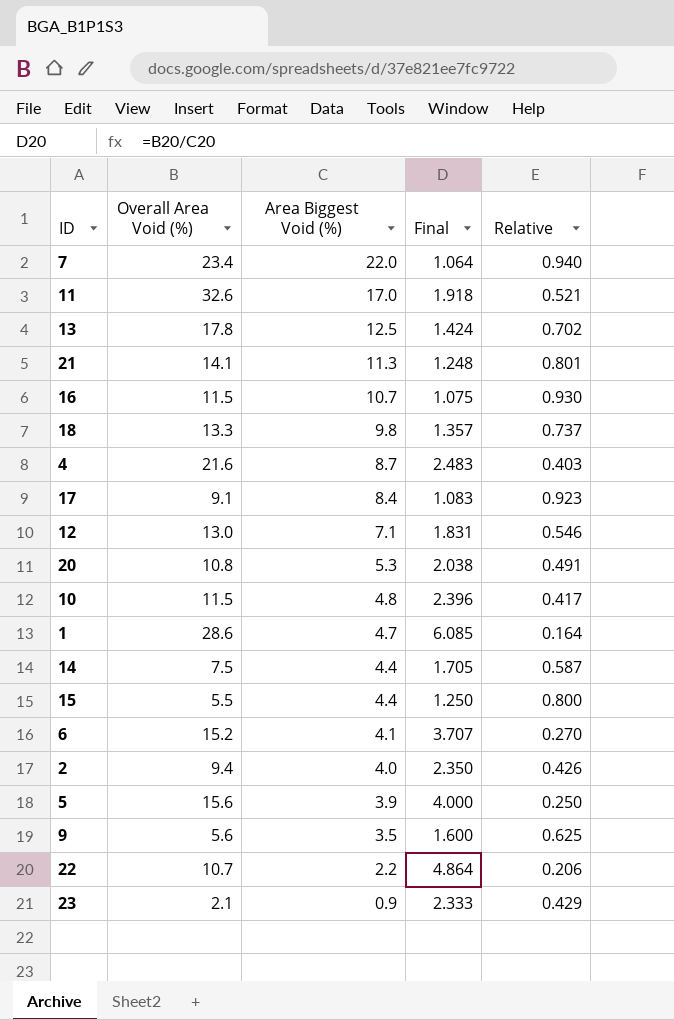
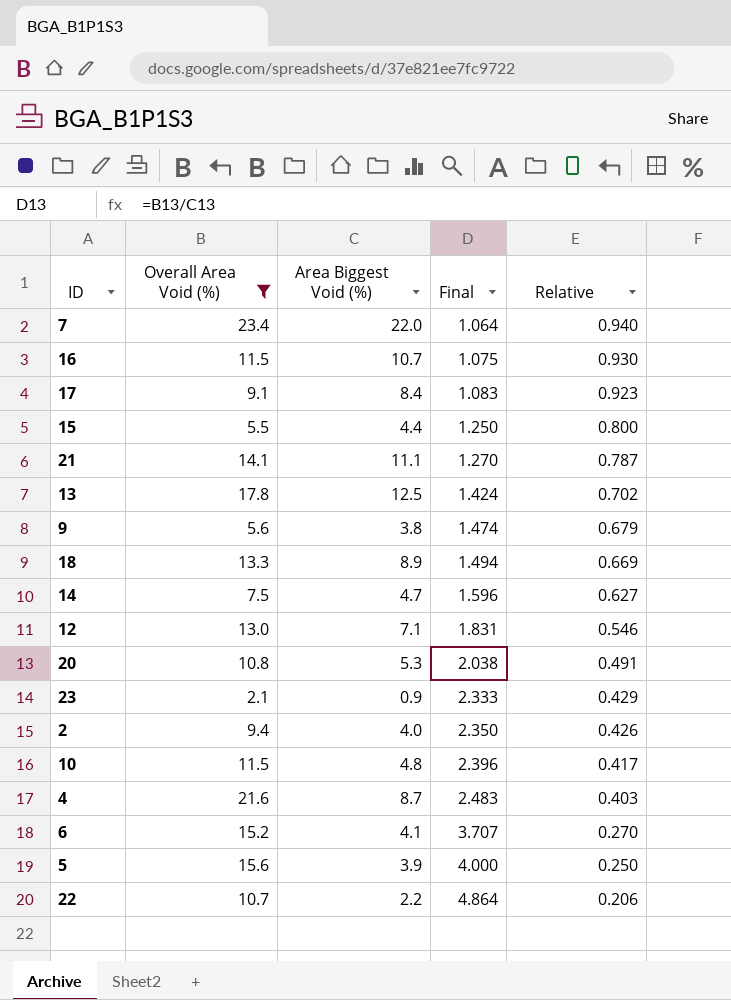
filter: none -> Overall Area Void (%) <= 23.4
row order: Area Biggest Void (%) descending -> Final ascending
21 | Area Biggest Void (%): 11.3 -> 11.1
21 | Final: 1.248 -> 1.270
21 | Relative: 0.801 -> 0.787
9 | Area Biggest Void (%): 3.5 -> 3.8
9 | Final: 1.600 -> 1.474
9 | Relative: 0.625 -> 0.679
18 | Area Biggest Void (%): 9.8 -> 8.9
18 | Final: 1.357 -> 1.494
18 | Relative: 0.737 -> 0.669
14 | Area Biggest Void (%): 4.4 -> 4.7
14 | Final: 1.705 -> 1.596
14 | Relative: 0.587 -> 0.627

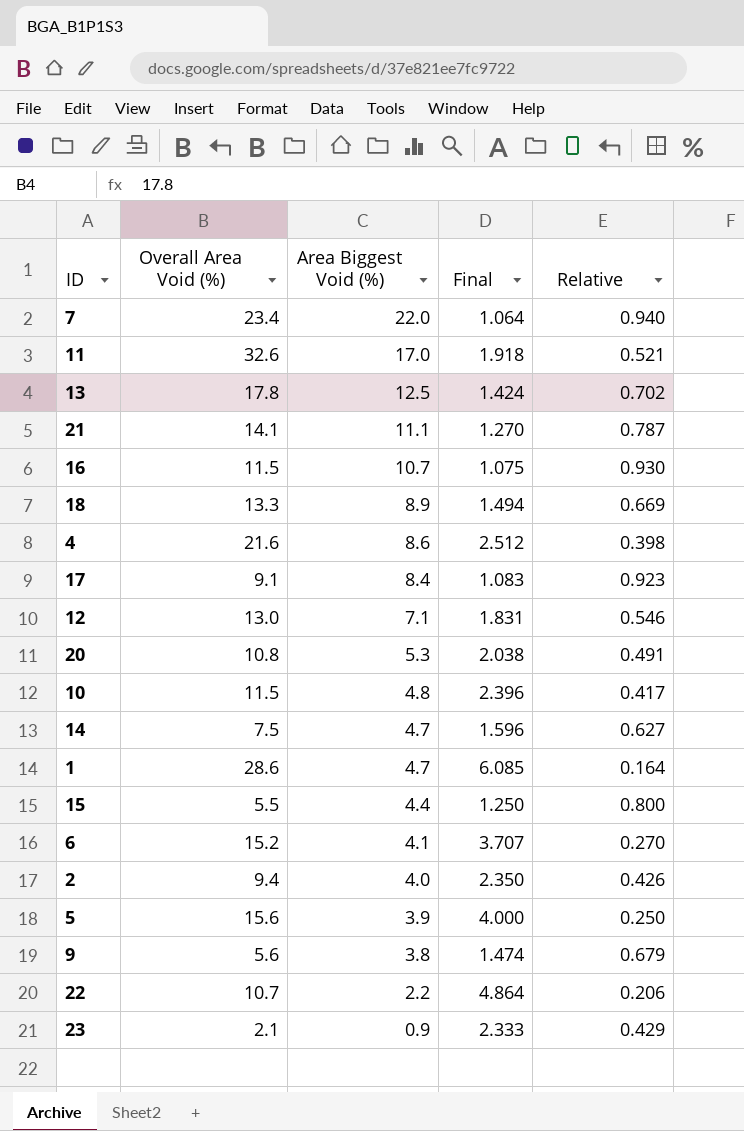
filter: Overall Area Void (%) <= 23.4 -> none
row order: Final ascending -> Area Biggest Void (%) descending
4 | Area Biggest Void (%): 8.7 -> 8.6
4 | Final: 2.483 -> 2.512
4 | Relative: 0.403 -> 0.398

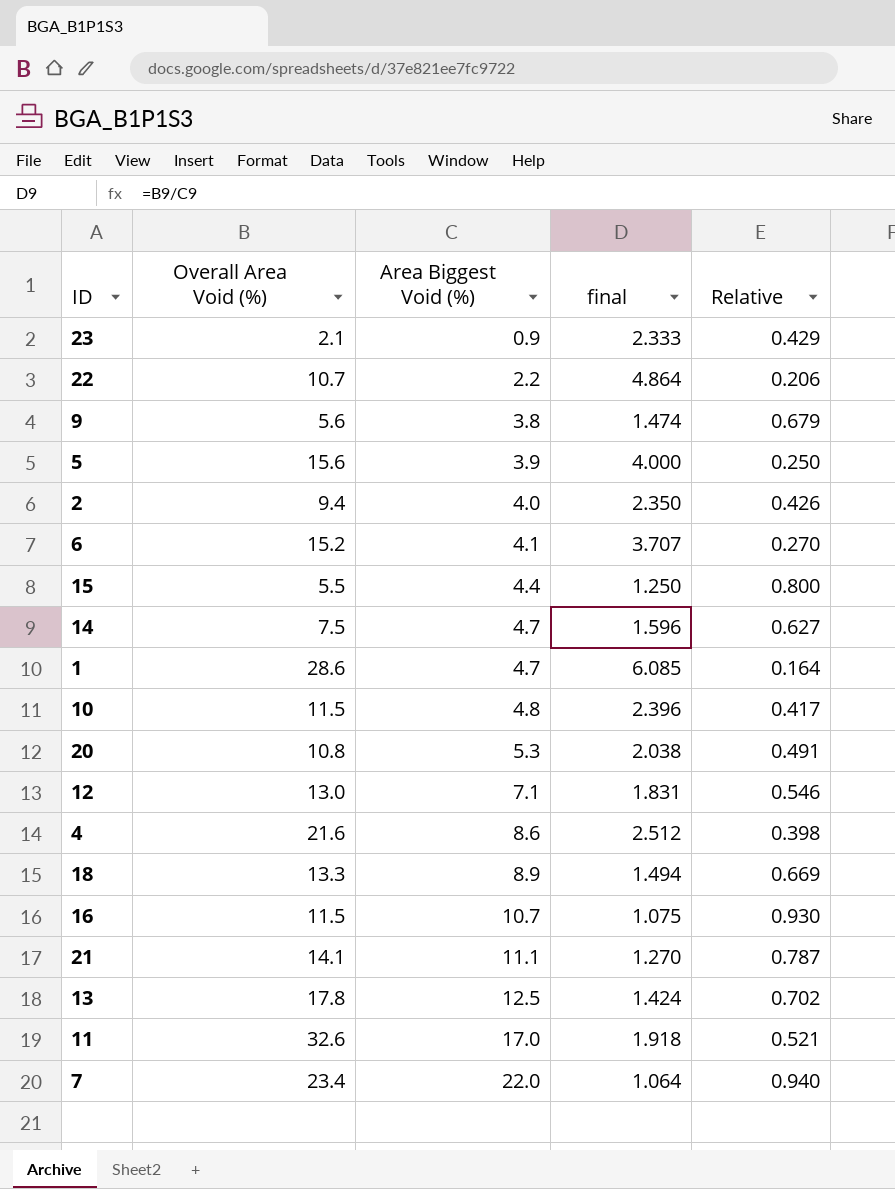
row order: Area Biggest Void (%) descending -> Area Biggest Void (%) ascending
column name: Final -> final
row 17: 9.1 | 8.4 | 1.083 | 0.923 -> none

